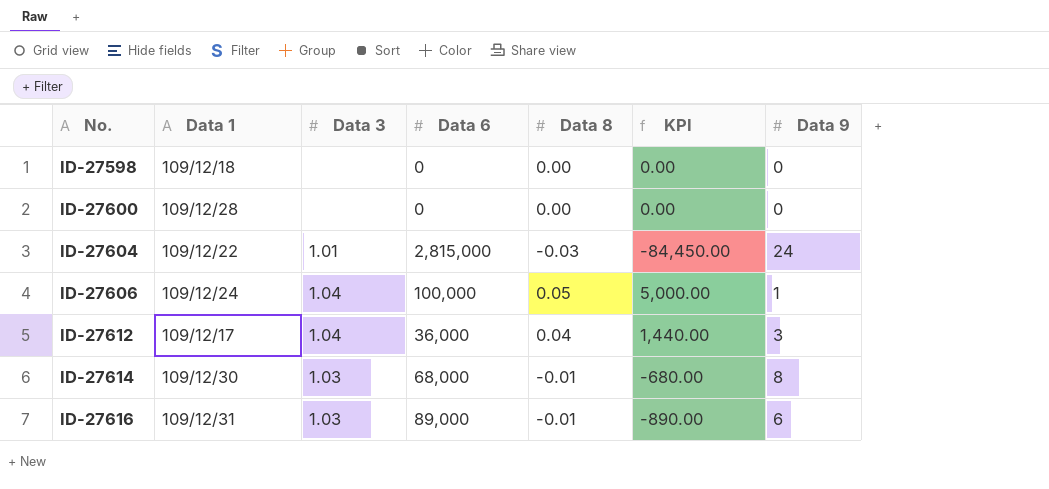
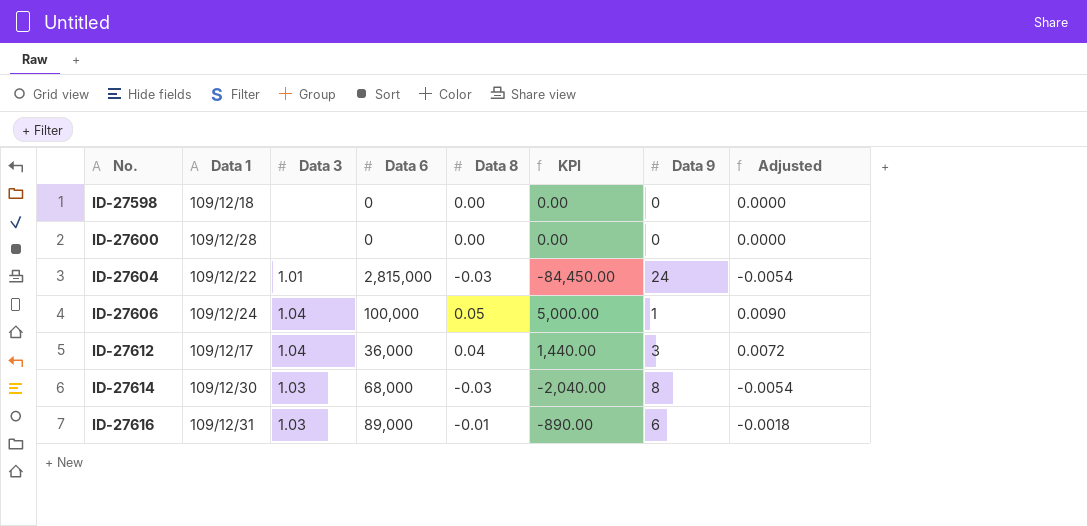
column Adjusted | formula: none -> [Data 8] * 0.18
ID-27614 | Data 8: -0.01 -> -0.03
ID-27614 | KPI: -680.00 -> -2,040.00

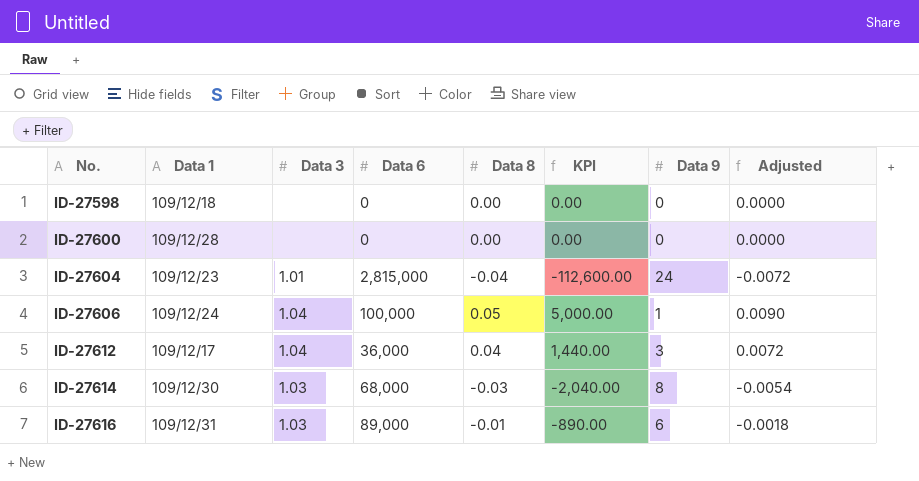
ID-27604 | Data 1: 109/12/22 -> 109/12/23
ID-27604 | Data 8: -0.03 -> -0.04
ID-27604 | KPI: -84,450.00 -> -112,600.00
ID-27604 | Adjusted: -0.0054 -> -0.0072

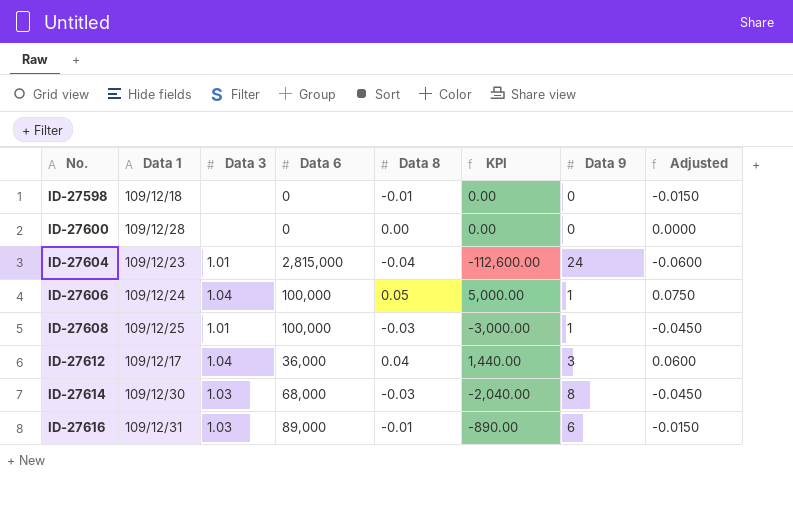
column Adjusted | formula: [Data 8] * 0.18 -> [Data 8] * 1.5
ID-27598 | Data 8: 0.00 -> -0.01
row ID-27608: none -> 109/12/25 | 1.01 | 100,000 | -0.03 | -3,000.00 | 1 | -0.0450

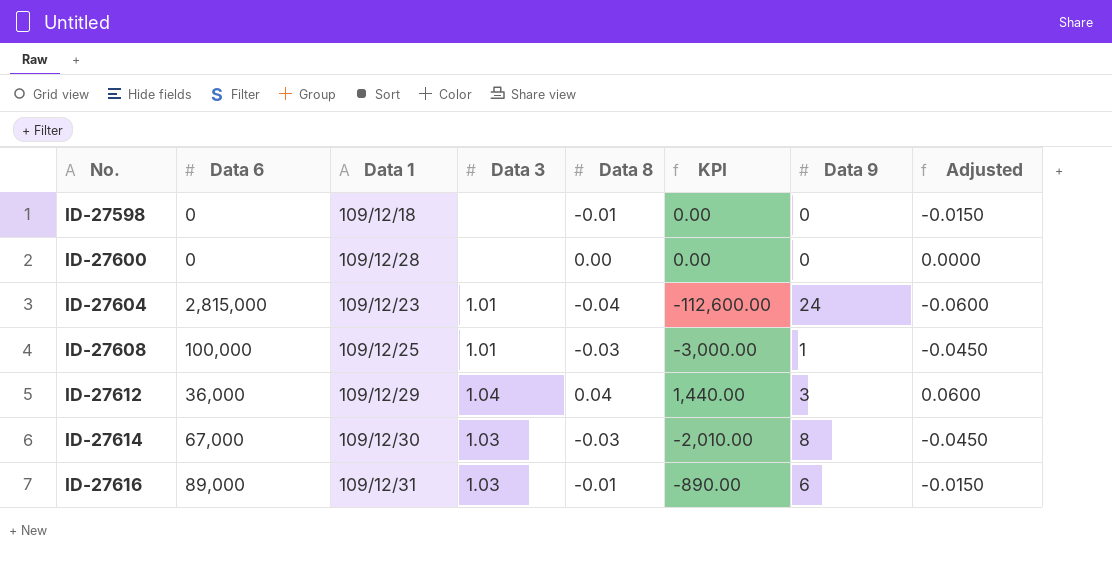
column Data 6 | position: 4 -> 2
row ID-27606: 109/12/24 | 1.04 | 100,000 | 0.05 | 5,000.00 | 1 | 0.0750 -> none
ID-27612 | Data 1: 109/12/17 -> 109/12/29
ID-27614 | Data 6: 68,000 -> 67,000
ID-27614 | KPI: -2,040.00 -> -2,010.00

